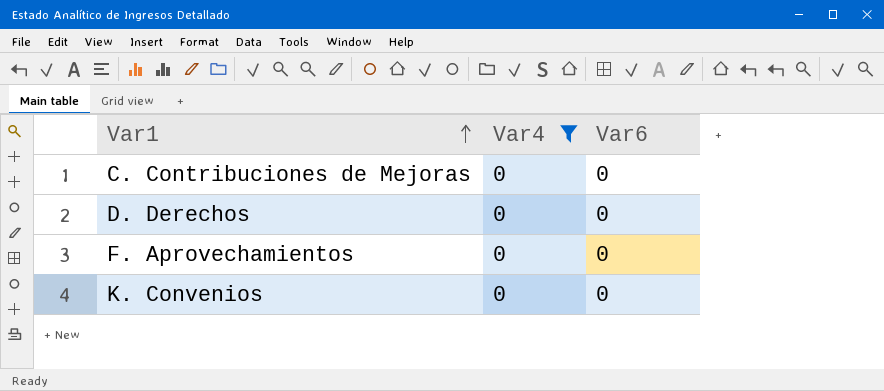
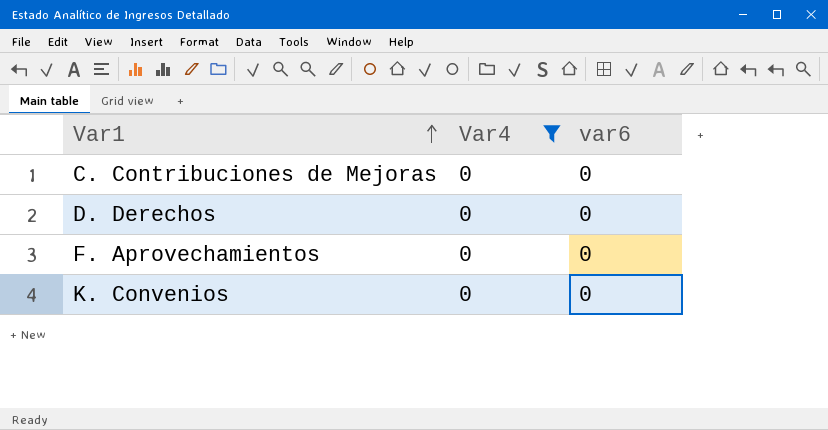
column name: Var6 -> var6

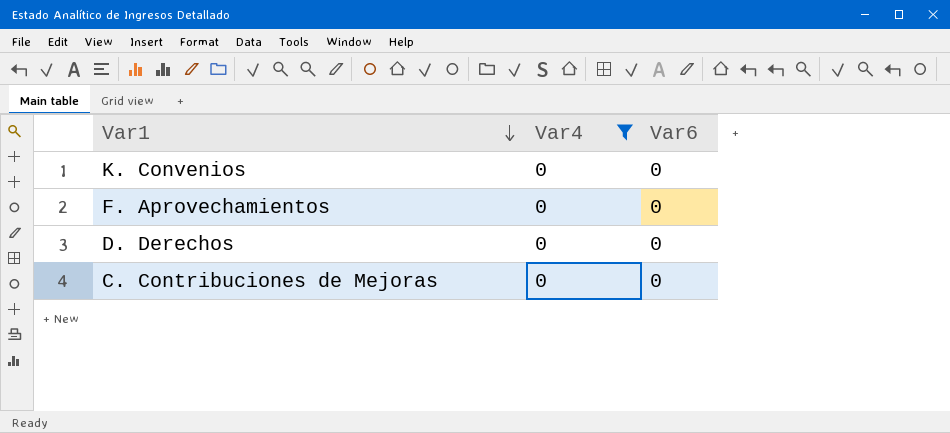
row order: Var1 ascending -> Var1 descending
column name: var6 -> Var6

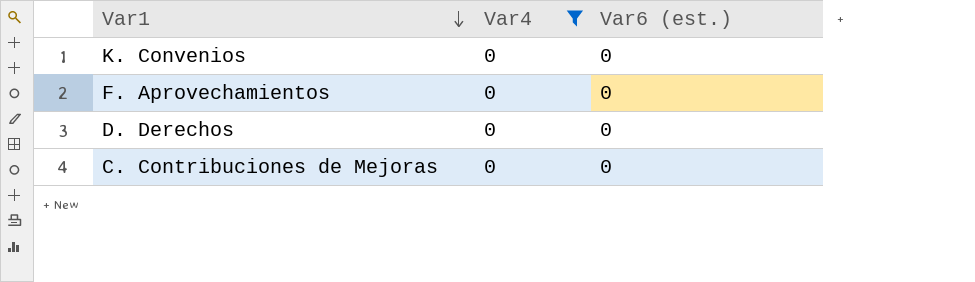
column name: Var6 -> Var6 (est.)

